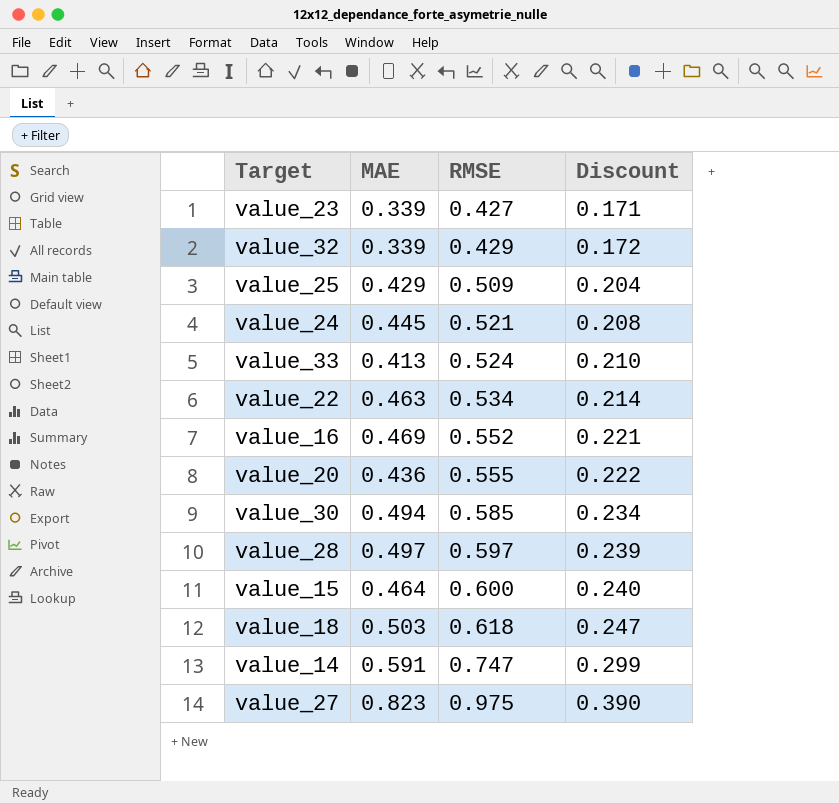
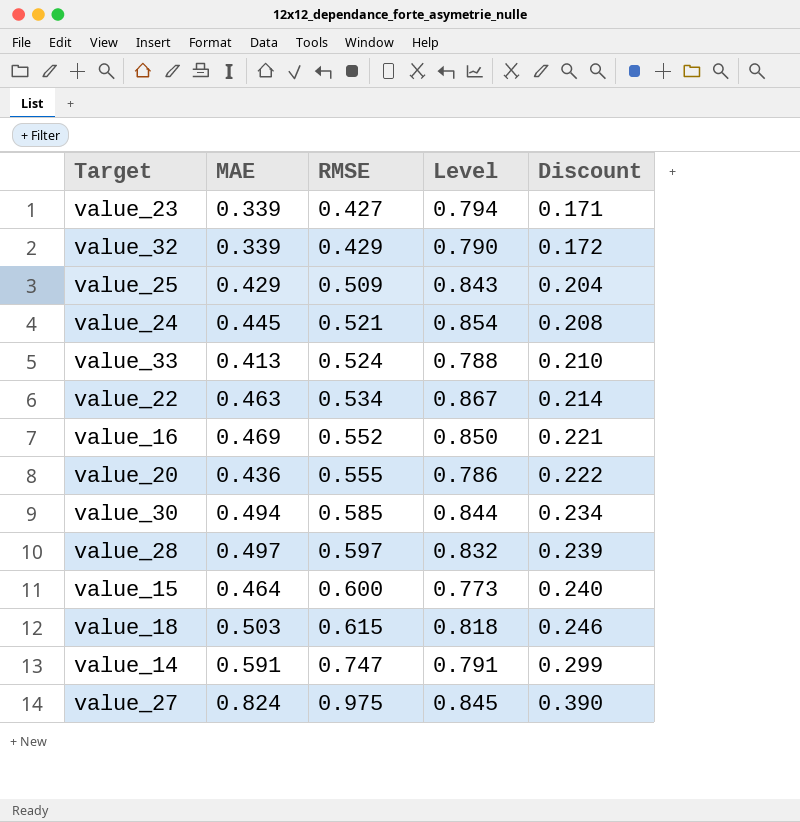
column Level | formula: none -> [MAE] / [RMSE]
value_18 | RMSE: 0.618 -> 0.615
value_18 | Discount: 0.247 -> 0.246
value_27 | MAE: 0.823 -> 0.824

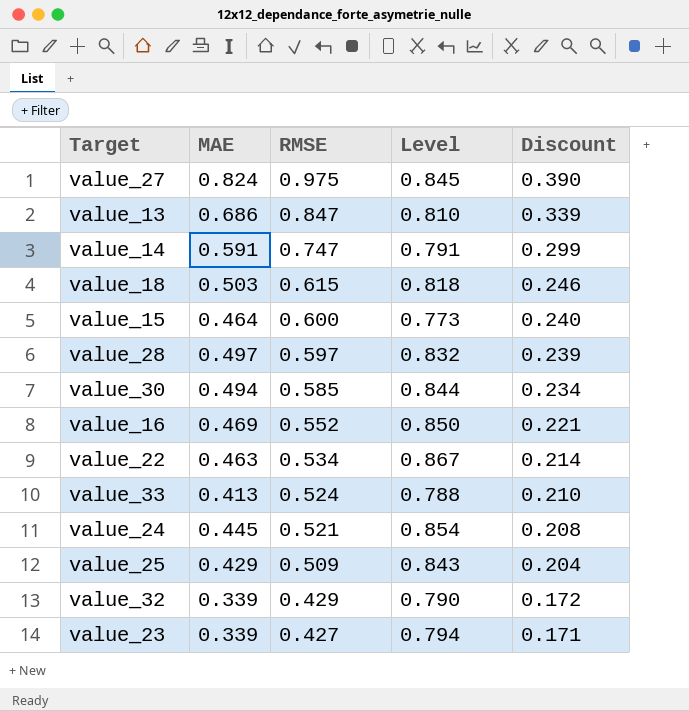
row order: RMSE ascending -> RMSE descending
row value_20: 0.436 | 0.555 | 0.786 | 0.222 -> none
row value_13: none -> 0.686 | 0.847 | 0.810 | 0.339

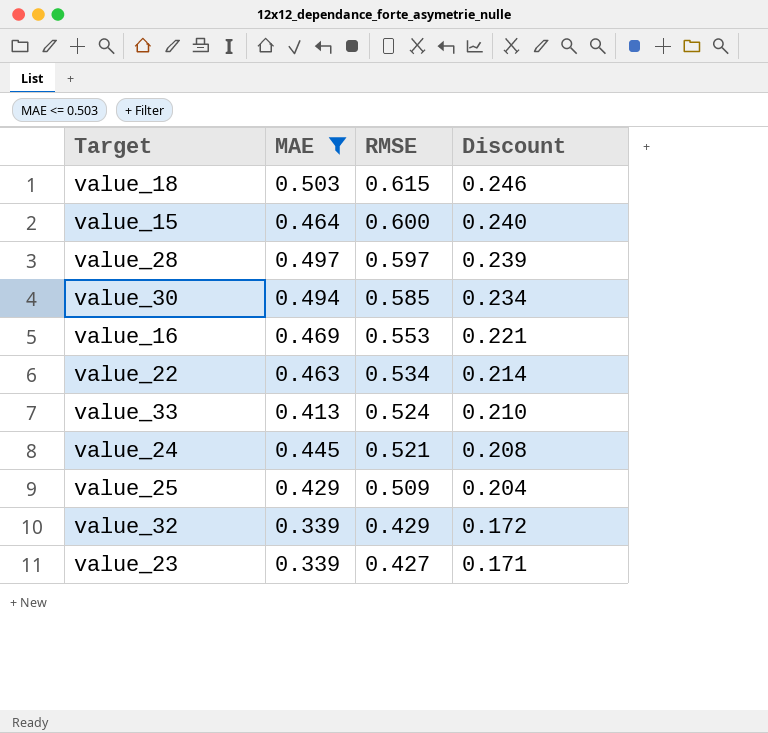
filter: none -> MAE <= 0.503
column Level | formula: [MAE] / [RMSE] -> none
value_16 | RMSE: 0.552 -> 0.553

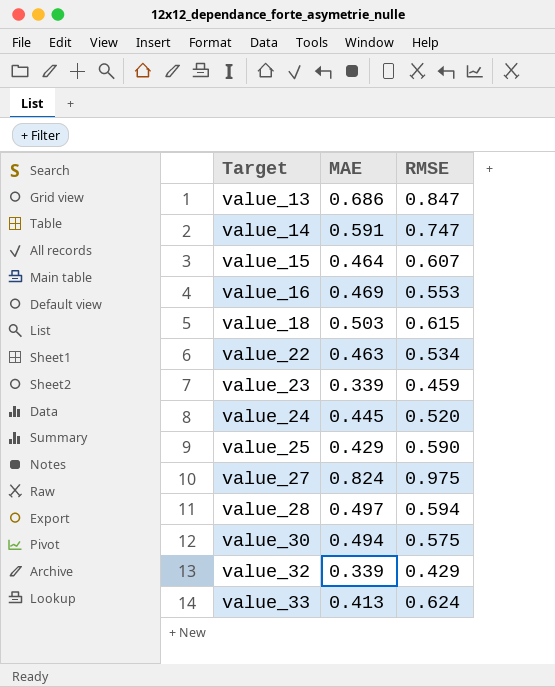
filter: MAE <= 0.503 -> none
row order: RMSE descending -> Target ascending
column Discount | formula: [RMSE] * 0.4 -> none
value_15 | RMSE: 0.600 -> 0.607
value_23 | RMSE: 0.427 -> 0.459
value_24 | RMSE: 0.521 -> 0.520
value_25 | RMSE: 0.509 -> 0.590
value_28 | RMSE: 0.597 -> 0.594
value_30 | RMSE: 0.585 -> 0.575
value_33 | RMSE: 0.524 -> 0.624

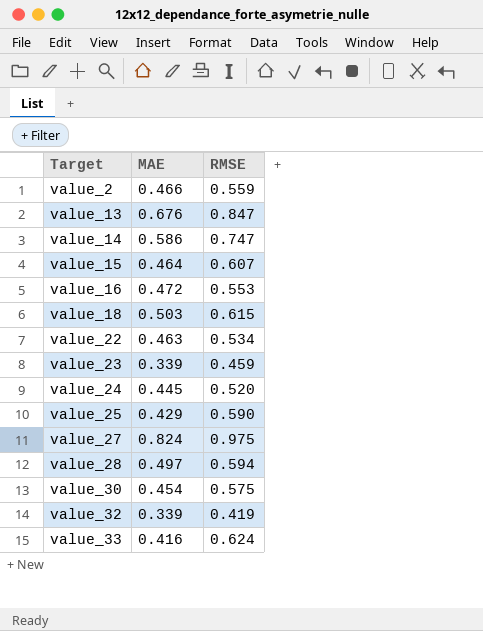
row value_2: none -> 0.466 | 0.559
value_13 | MAE: 0.686 -> 0.676
value_14 | MAE: 0.591 -> 0.586
value_16 | MAE: 0.469 -> 0.472
value_30 | MAE: 0.494 -> 0.454
value_32 | RMSE: 0.429 -> 0.419
value_33 | MAE: 0.413 -> 0.416

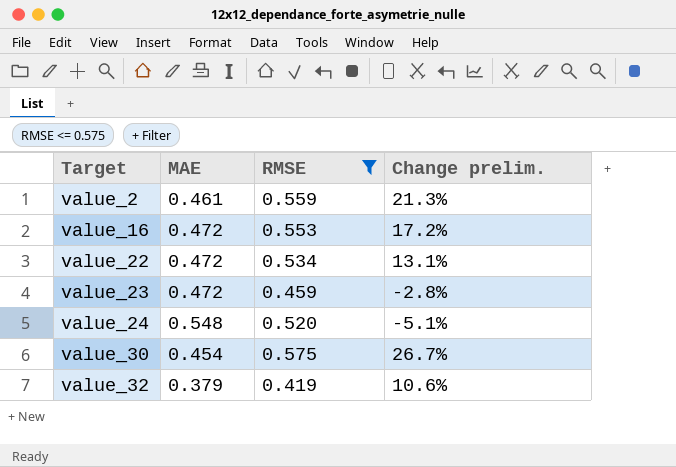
filter: none -> RMSE <= 0.575
column Change prelim. | formula: none -> ([RMSE] - [MAE]) / [MAE]
value_2 | MAE: 0.466 -> 0.461
value_22 | MAE: 0.463 -> 0.472
value_23 | MAE: 0.339 -> 0.472
value_24 | MAE: 0.445 -> 0.548
value_32 | MAE: 0.339 -> 0.379

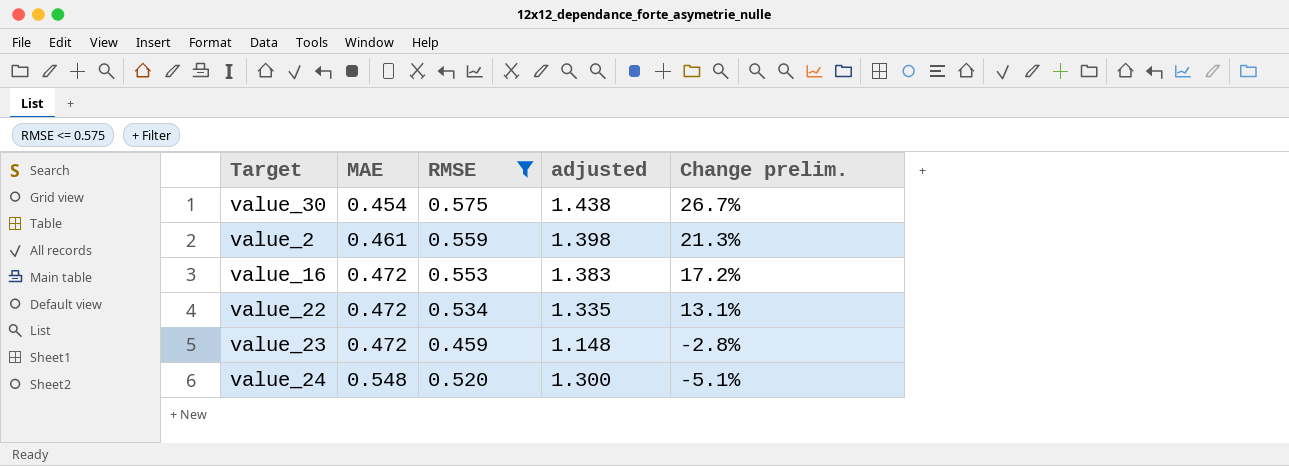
row order: Target ascending -> MAE ascending
column adjusted | formula: none -> [RMSE] * 2.5
row value_32: 0.379 | 0.419 | 10.6% -> none

